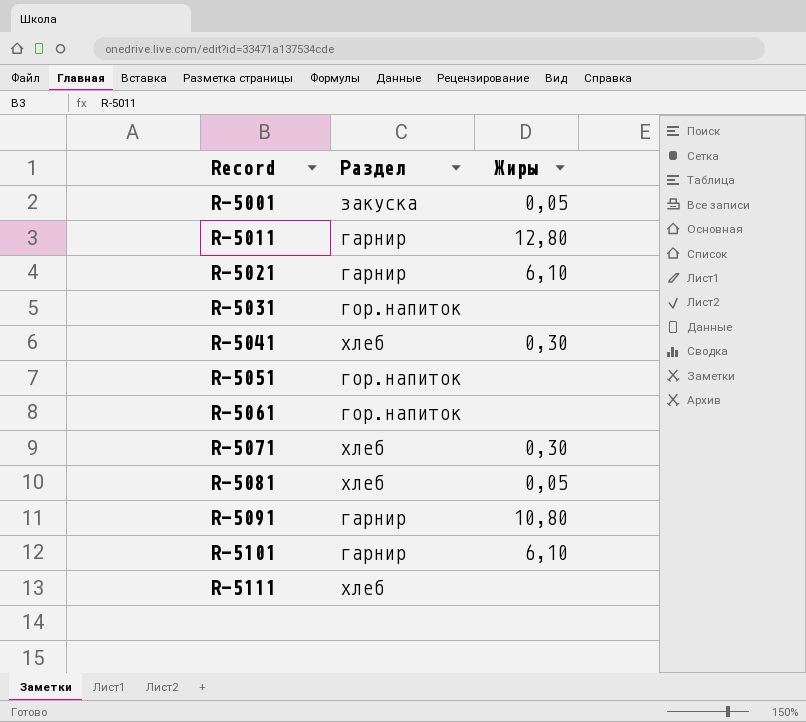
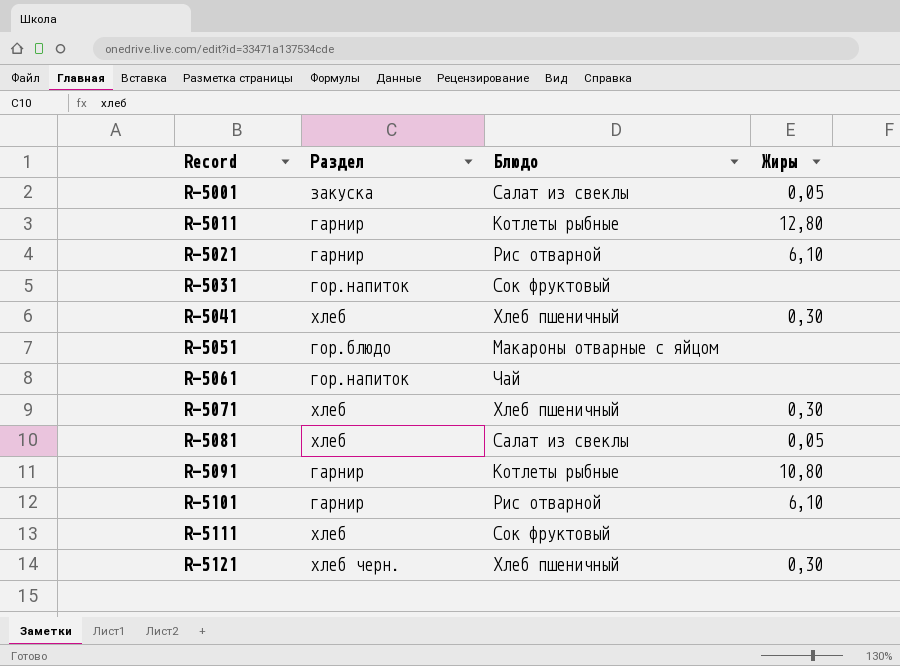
column Блюдо | position: none -> 3
R-5051 | Раздел: гор.напиток -> гор.блюдо
row R-5121: none -> хлеб черн. | Хлеб пшеничный | 0,30

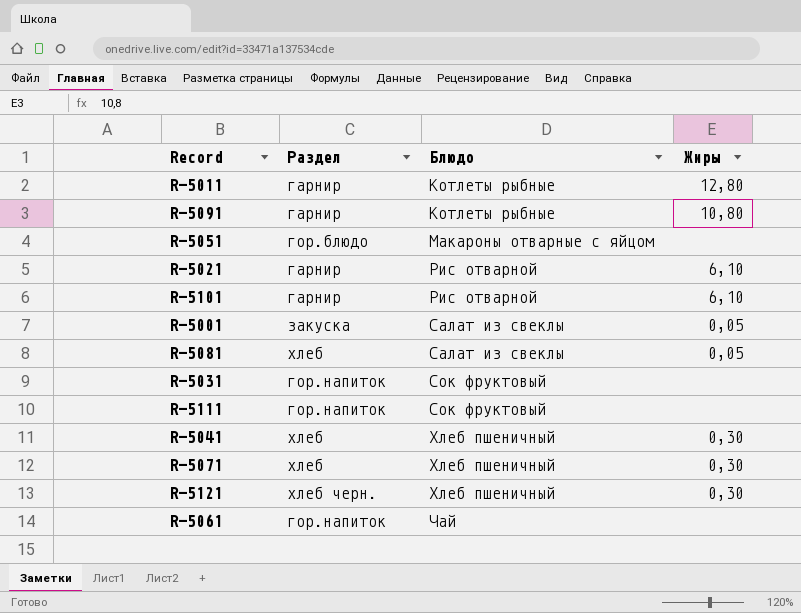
row order: Record ascending -> Блюдо ascending
R-5111 | Раздел: хлеб -> гор.напиток

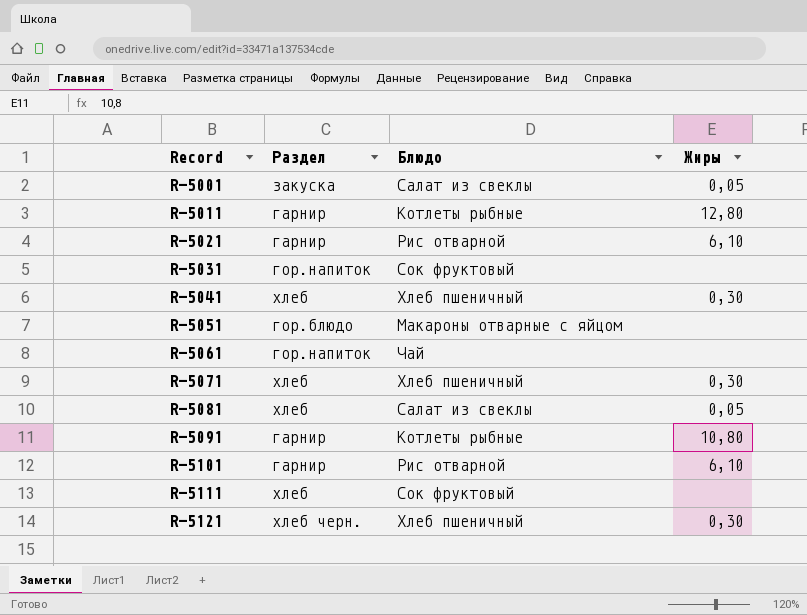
row order: Блюдо ascending -> Record ascending
R-5111 | Раздел: гор.напиток -> хлеб

